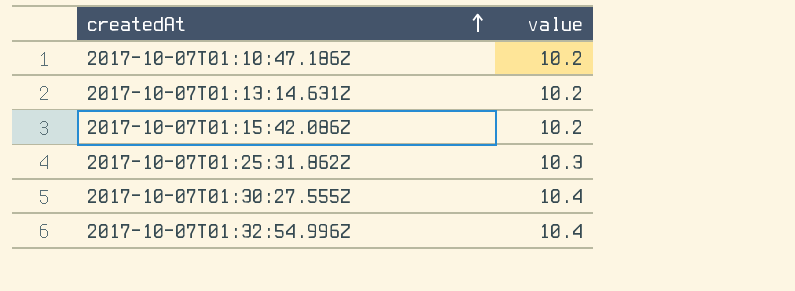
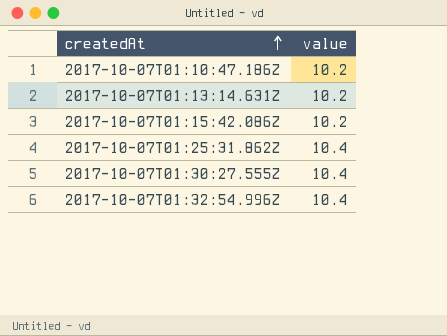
2017-10-07T01:25:31.862Z | value: 10.3 -> 10.4

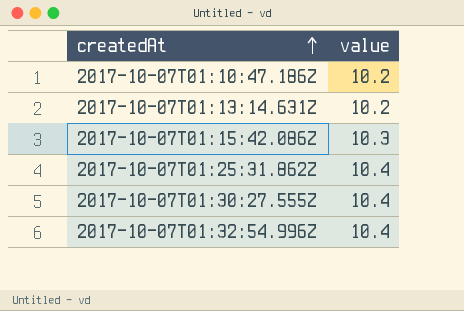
2017-10-07T01:15:42.086Z | value: 10.2 -> 10.3

